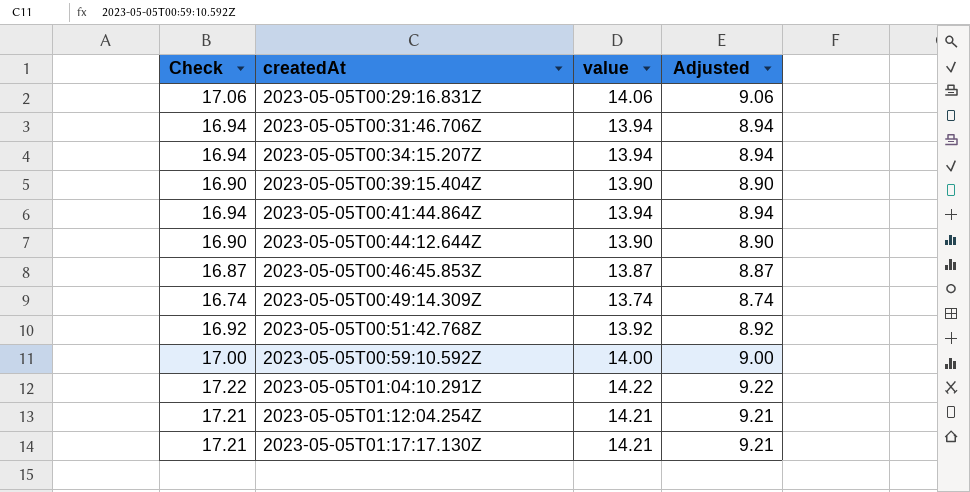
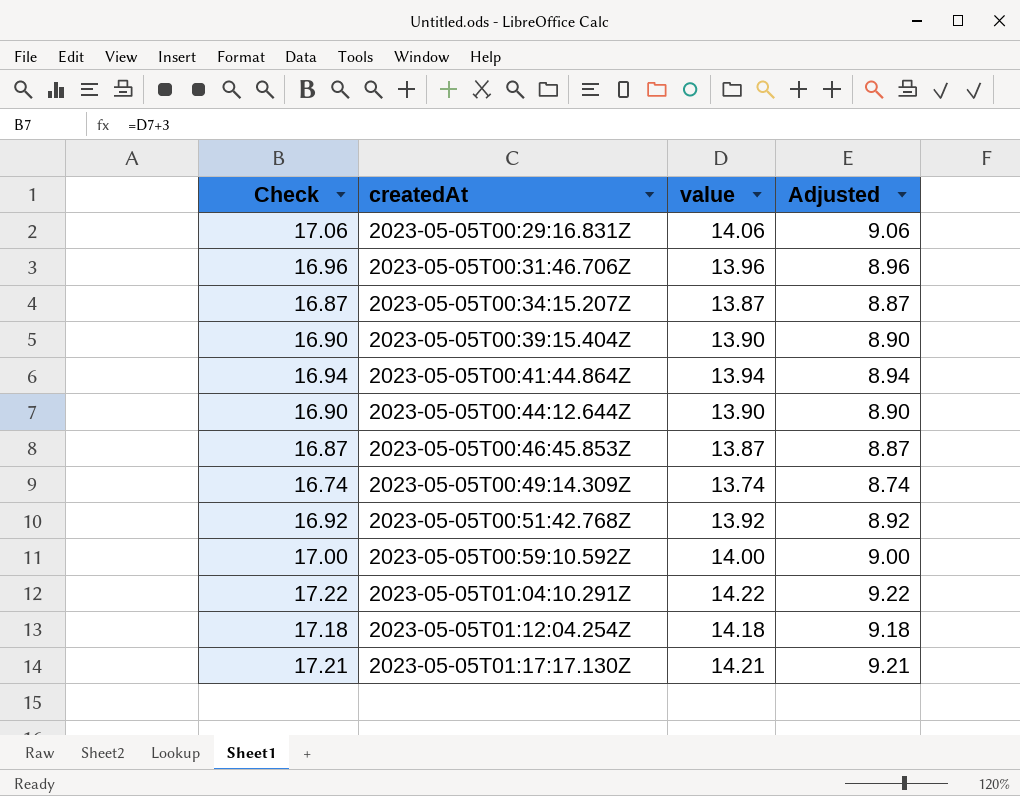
2023-05-05T00:31:46.706Z | Check: 16.94 -> 16.96
2023-05-05T00:31:46.706Z | value: 13.94 -> 13.96
2023-05-05T00:31:46.706Z | Adjusted: 8.94 -> 8.96
2023-05-05T00:34:15.207Z | Check: 16.94 -> 16.87
2023-05-05T00:34:15.207Z | value: 13.94 -> 13.87
2023-05-05T00:34:15.207Z | Adjusted: 8.94 -> 8.87
2023-05-05T01:12:04.254Z | Check: 17.21 -> 17.18
2023-05-05T01:12:04.254Z | value: 14.21 -> 14.18
2023-05-05T01:12:04.254Z | Adjusted: 9.21 -> 9.18

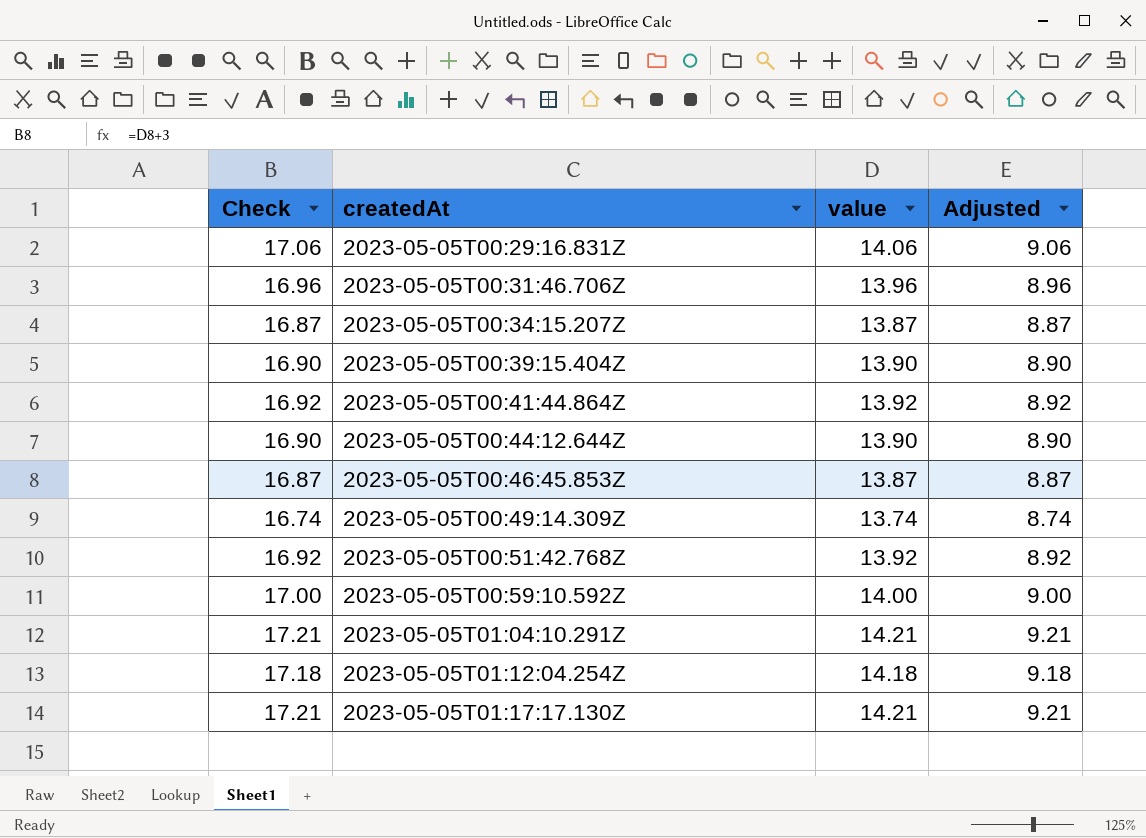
2023-05-05T00:41:44.864Z | Check: 16.94 -> 16.92
2023-05-05T00:41:44.864Z | value: 13.94 -> 13.92
2023-05-05T00:41:44.864Z | Adjusted: 8.94 -> 8.92
2023-05-05T01:04:10.291Z | Check: 17.22 -> 17.21
2023-05-05T01:04:10.291Z | value: 14.22 -> 14.21
2023-05-05T01:04:10.291Z | Adjusted: 9.22 -> 9.21

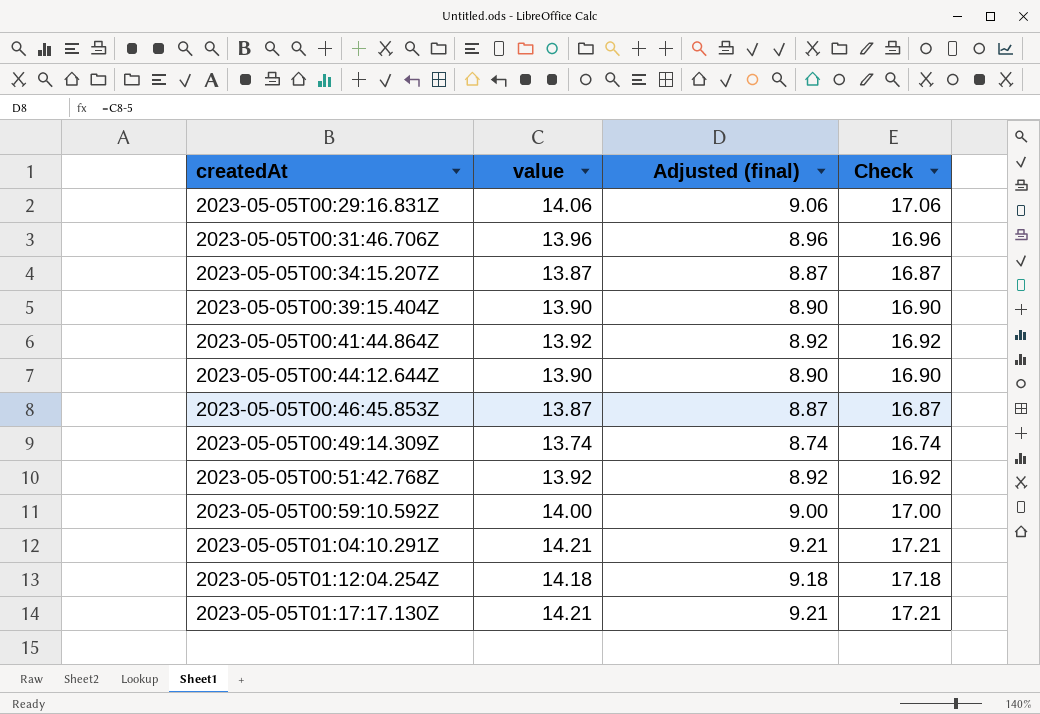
column name: Adjusted -> Adjusted (final)
column Check | position: 1 -> 4

